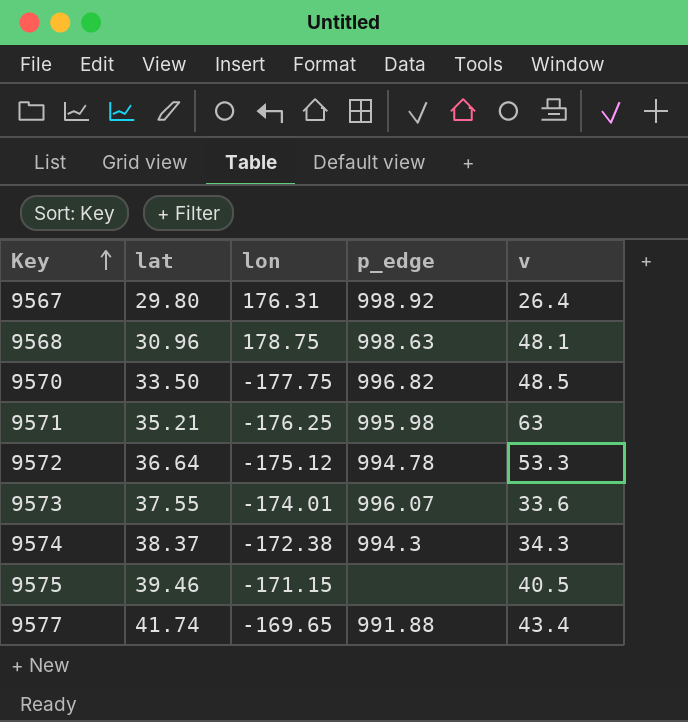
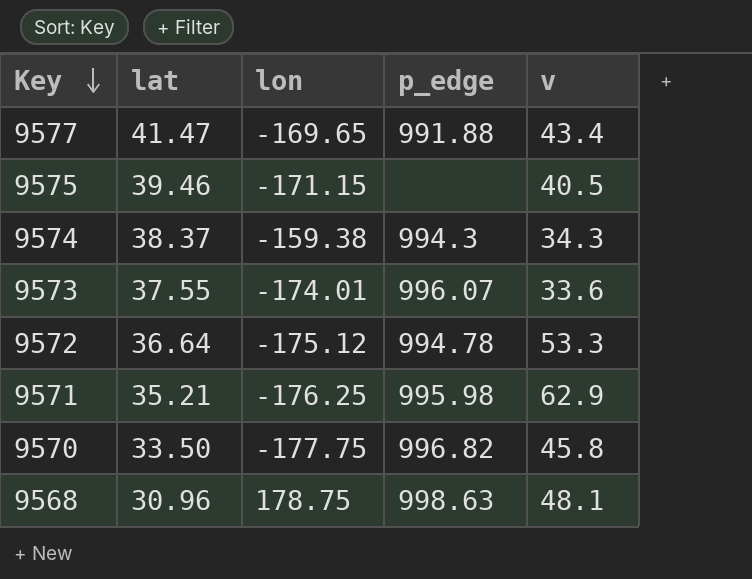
row order: Key ascending -> Key descending
row 9567: 29.80 | 176.31 | 998.92 | 26.4 -> none
9577 | lat: 41.74 -> 41.47
9574 | lon: -172.38 -> -159.38
9571 | v: 63 -> 62.9
9570 | v: 48.5 -> 45.8

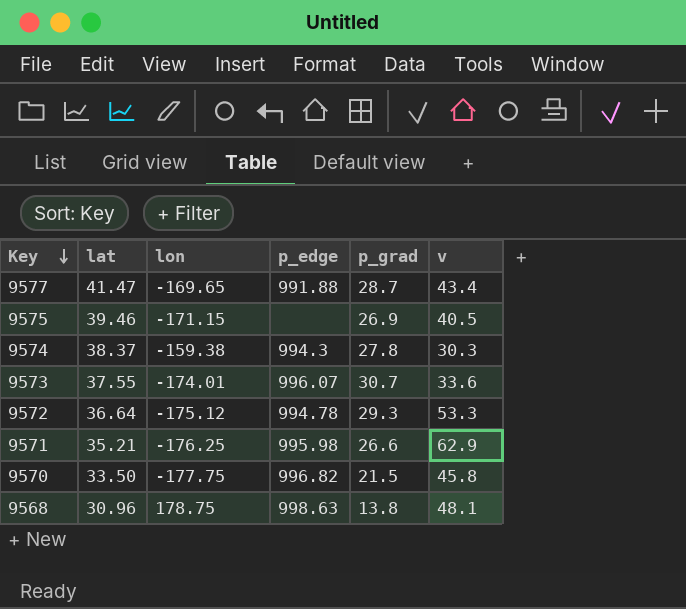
column p_grad | position: none -> 5
9574 | v: 34.3 -> 30.3

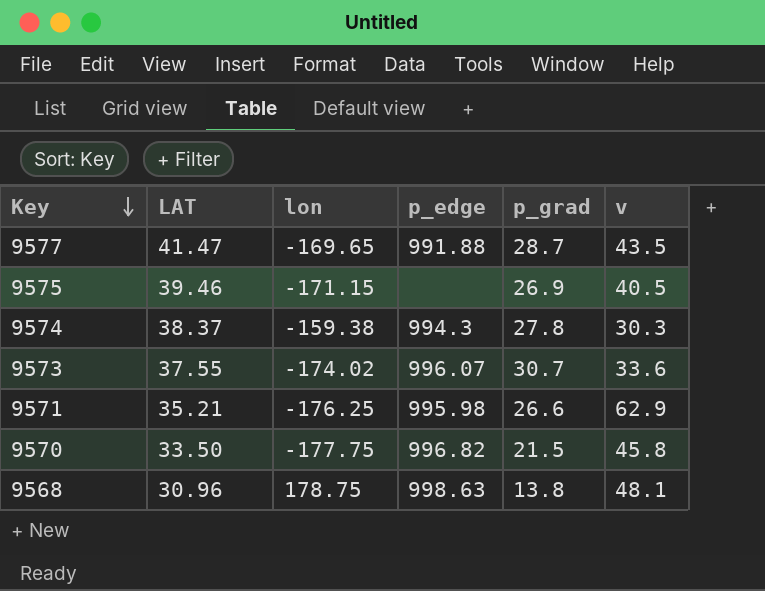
column name: lat -> LAT
row 9572: 36.64 | -175.12 | 994.78 | 29.3 | 53.3 -> none
9577 | v: 43.4 -> 43.5
9573 | lon: -174.01 -> -174.02

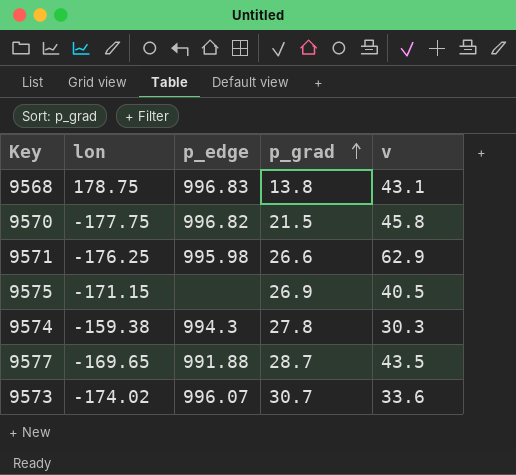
row order: Key descending -> p_grad ascending
column LAT | position: 2 -> none
9568 | p_edge: 998.63 -> 996.83
9568 | v: 48.1 -> 43.1

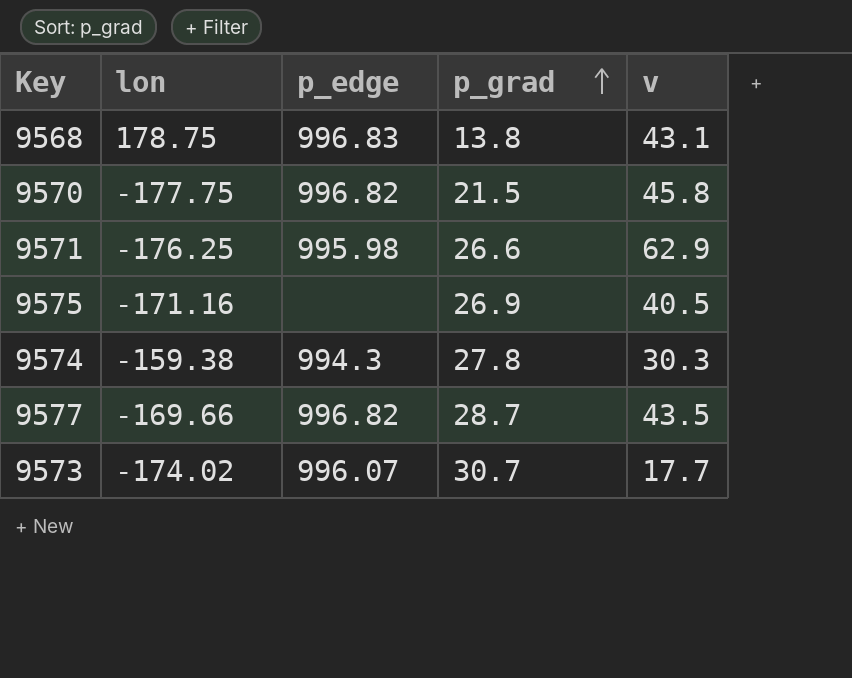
9575 | lon: -171.15 -> -171.16
9577 | lon: -169.65 -> -169.66
9577 | p_edge: 991.88 -> 996.82
9573 | v: 33.6 -> 17.7

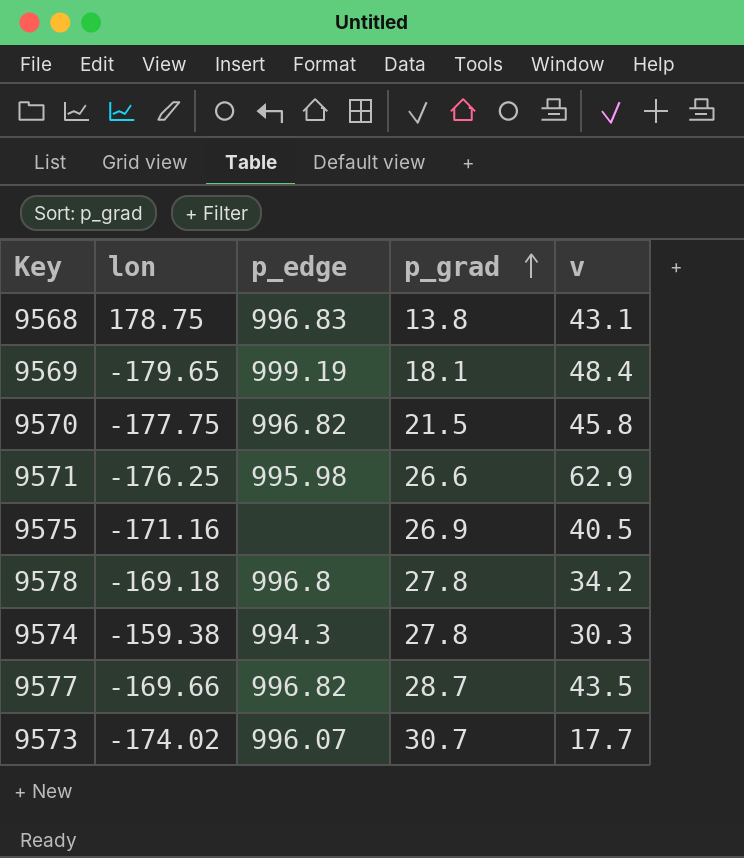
row 9569: none -> -179.65 | 999.19 | 18.1 | 48.4
row 9578: none -> -169.18 | 996.8 | 27.8 | 34.2

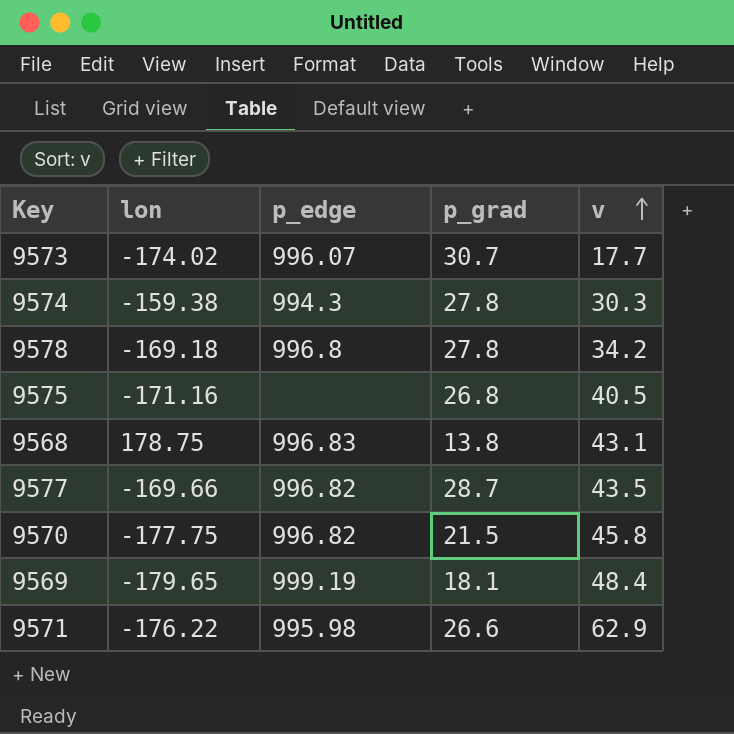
row order: p_grad ascending -> v ascending
9575 | p_grad: 26.9 -> 26.8
9571 | lon: -176.25 -> -176.22

